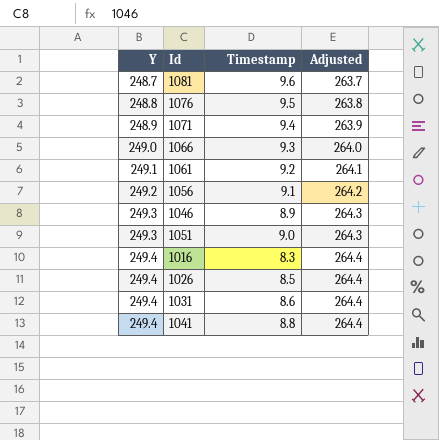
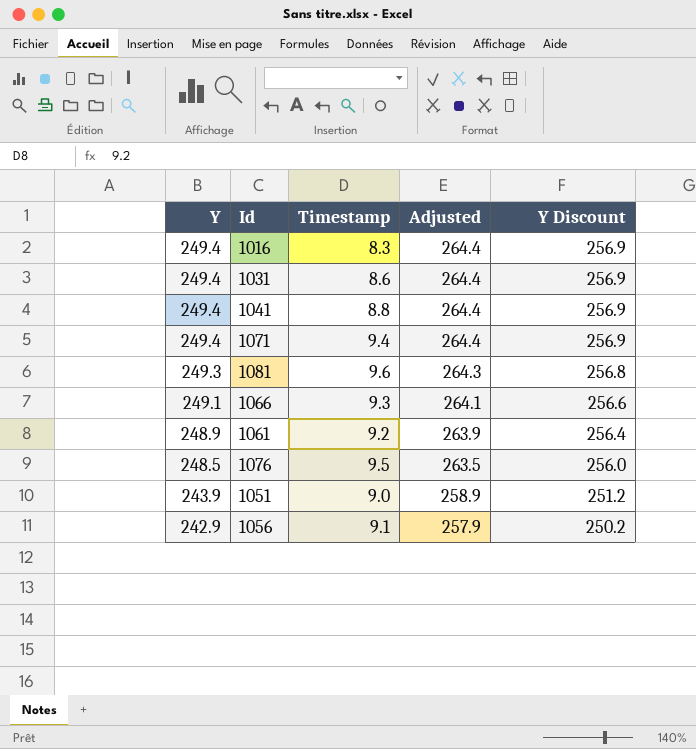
row order: Y ascending -> Y descending
column Y Discount | formula: none -> [Y] * 1.03
row 1046: 249.3 | 8.9 | 264.3 -> none
row 1026: 249.4 | 8.5 | 264.4 -> none
1071 | Y: 248.9 -> 249.4
1071 | Adjusted: 263.9 -> 264.4
1081 | Y: 248.7 -> 249.3
1081 | Adjusted: 263.7 -> 264.3
1066 | Y: 249.0 -> 249.1
1066 | Adjusted: 264.0 -> 264.1
1061 | Y: 249.1 -> 248.9
1061 | Adjusted: 264.1 -> 263.9
1076 | Y: 248.8 -> 248.5
1076 | Adjusted: 263.8 -> 263.5
1051 | Y: 249.3 -> 243.9
1051 | Adjusted: 264.3 -> 258.9
1056 | Y: 249.2 -> 242.9
1056 | Adjusted: 264.2 -> 257.9

